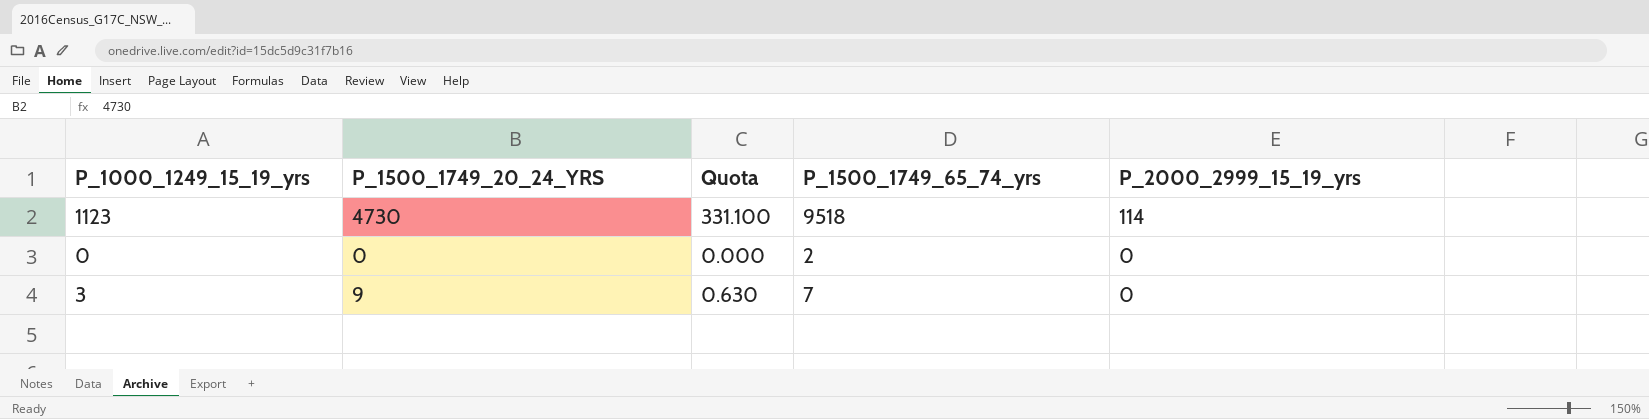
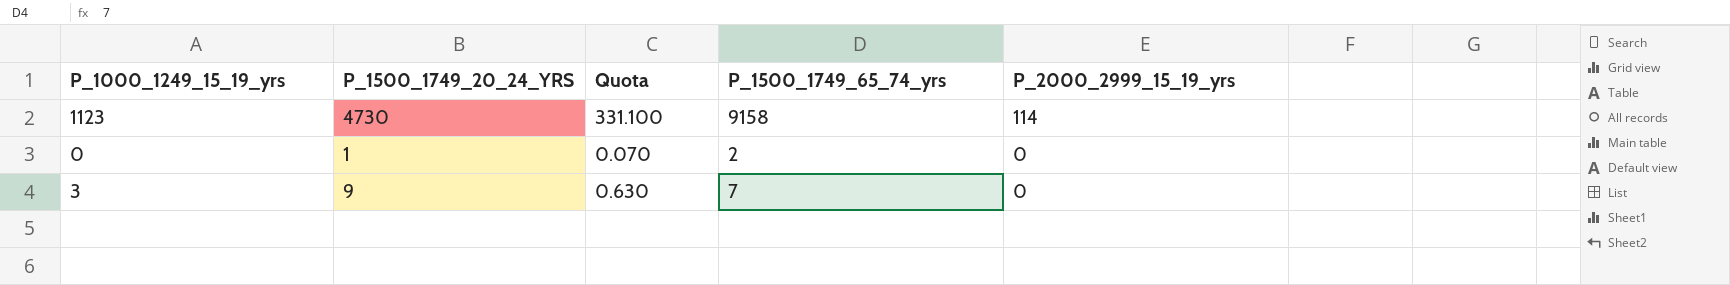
1123 | P_1500_1749_65_74_yrs: 9518 -> 9158
0 | P_1500_1749_20_24_YRS: 0 -> 1
0 | Quota: 0.000 -> 0.070

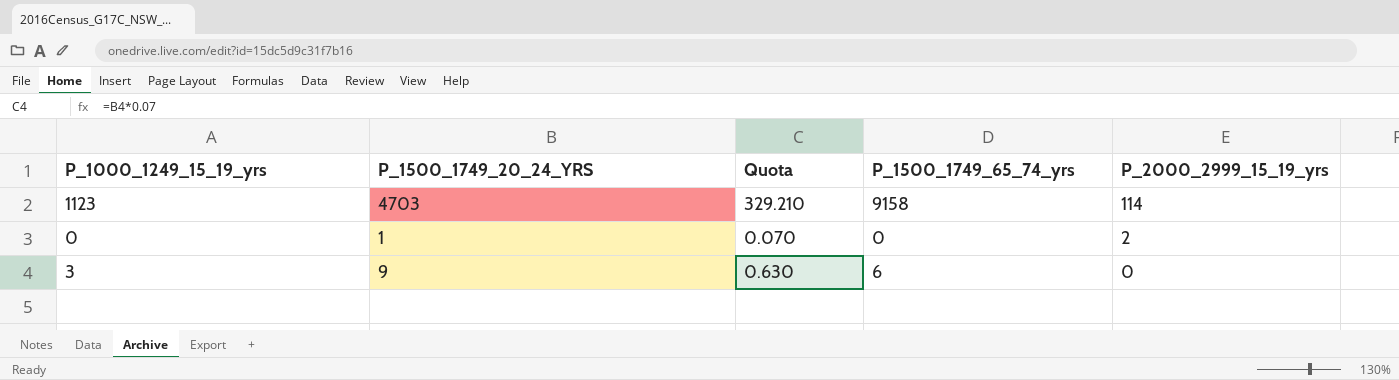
1123 | P_1500_1749_20_24_YRS: 4730 -> 4703
1123 | Quota: 331.100 -> 329.210
0 | P_1500_1749_65_74_yrs: 2 -> 0
0 | P_2000_2999_15_19_yrs: 0 -> 2
3 | P_1500_1749_65_74_yrs: 7 -> 6

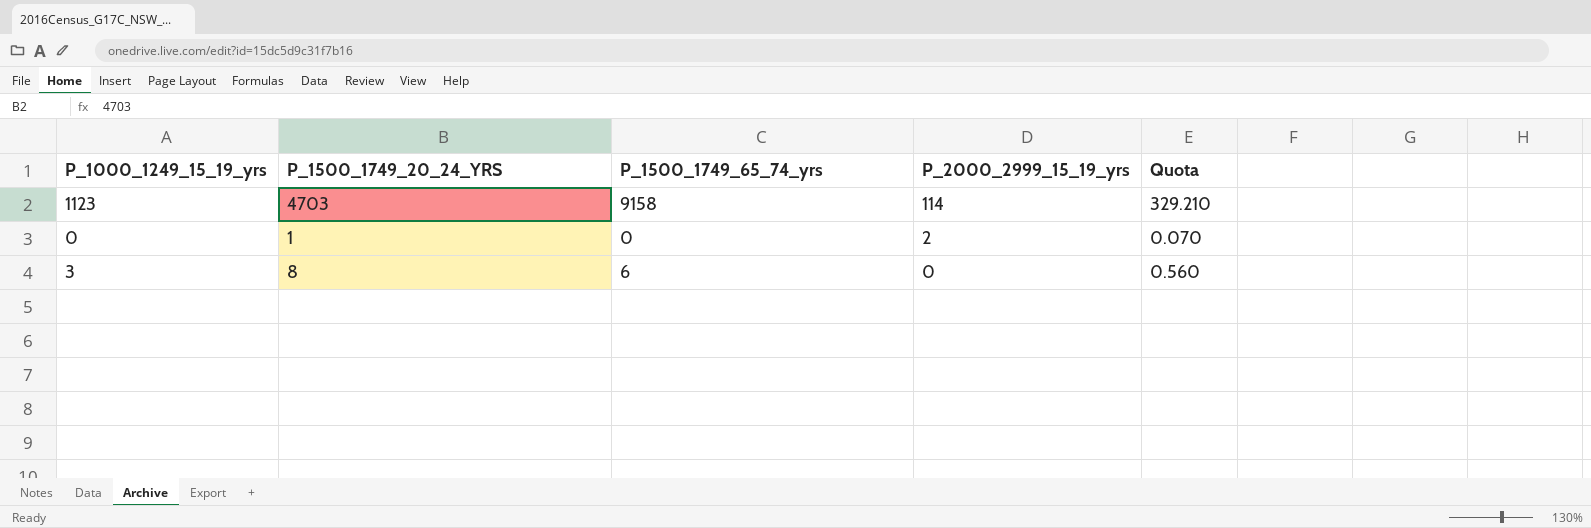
column Quota | position: 3 -> 5
3 | P_1500_1749_20_24_YRS: 9 -> 8
3 | Quota: 0.630 -> 0.560

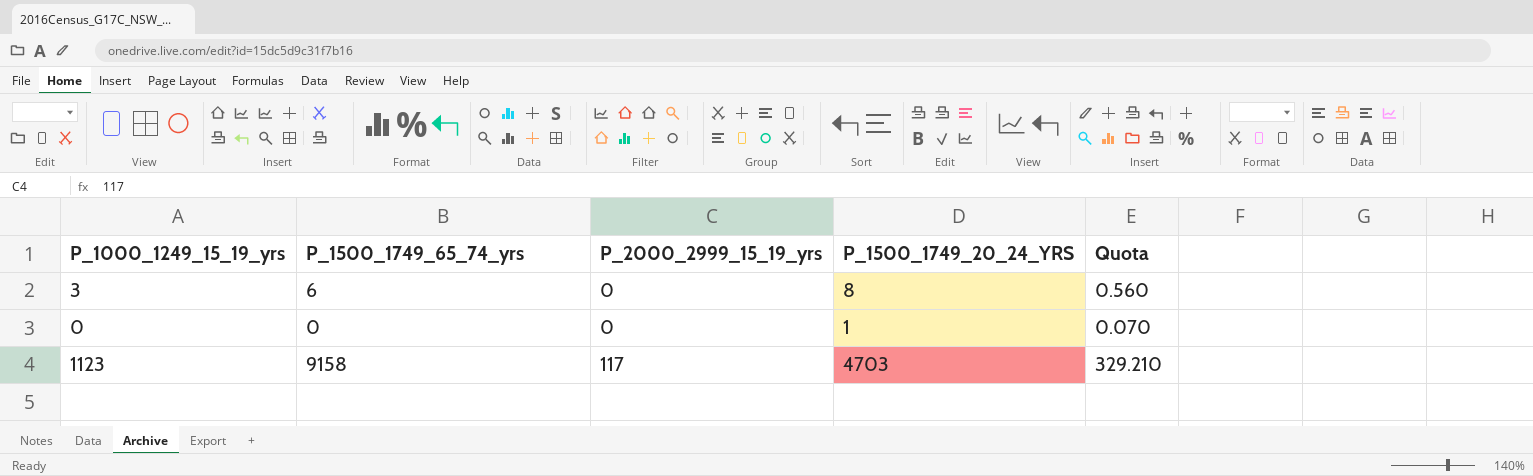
row order: P_2000_2999_15_19_yrs descending -> P_2000_2999_15_19_yrs ascending
column P_1500_1749_20_24_YRS | position: 2 -> 4
0 | P_2000_2999_15_19_yrs: 2 -> 0
1123 | P_2000_2999_15_19_yrs: 114 -> 117

